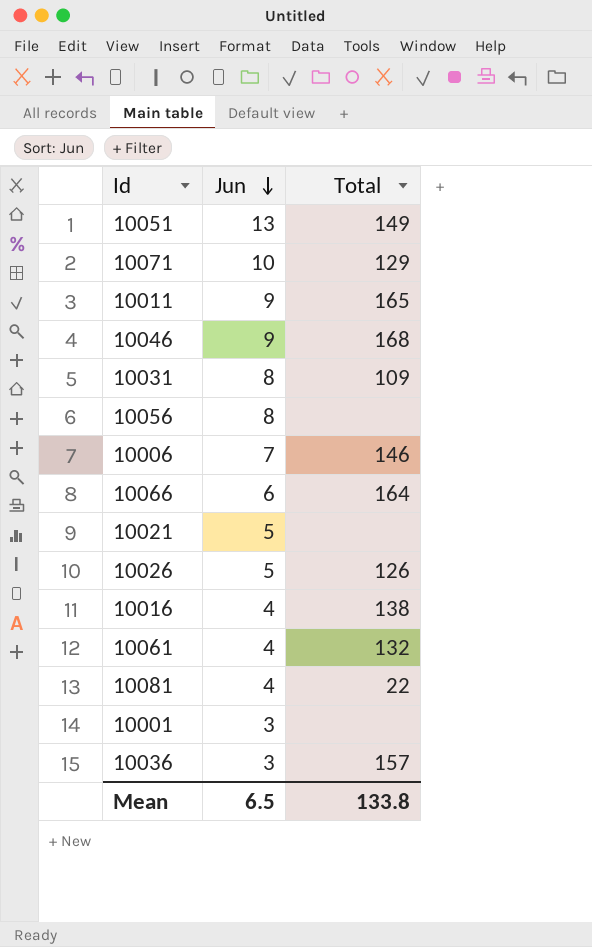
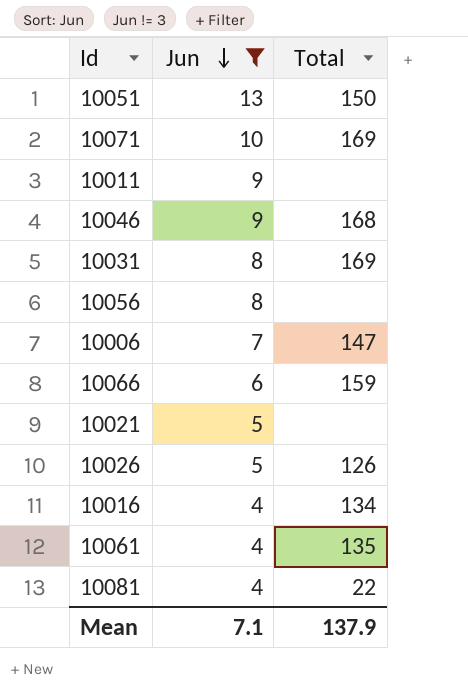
filter: none -> Jun != 3
10051 | Total: 149 -> 150
10071 | Total: 129 -> 169
10011 | Total: 165 -> none
10031 | Total: 109 -> 169
10006 | Total: 146 -> 147
10066 | Total: 164 -> 159
10016 | Total: 138 -> 134
10061 | Total: 132 -> 135
Mean | Jun: 6.5 -> 7.1
Mean | Total: 133.8 -> 137.9

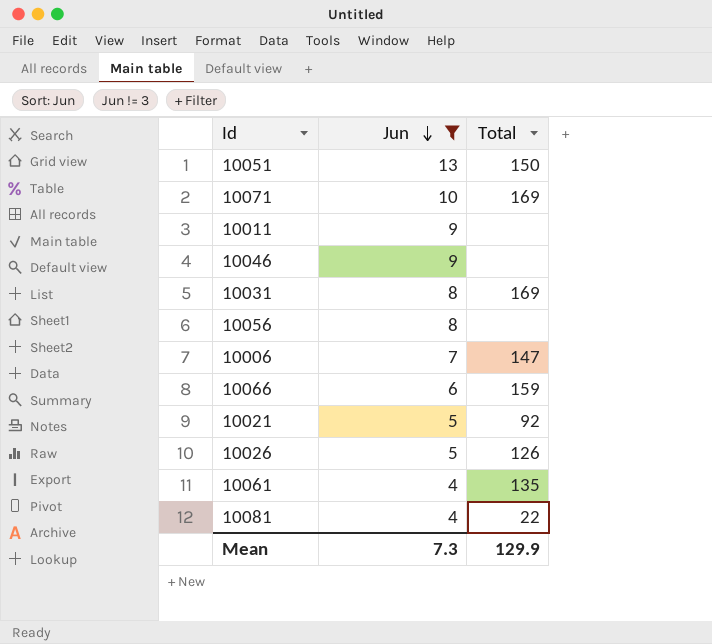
row 10016: 4 | 134 -> none
10046 | Total: 168 -> none
10021 | Total: none -> 92
Mean | Jun: 7.1 -> 7.3
Mean | Total: 137.9 -> 129.9

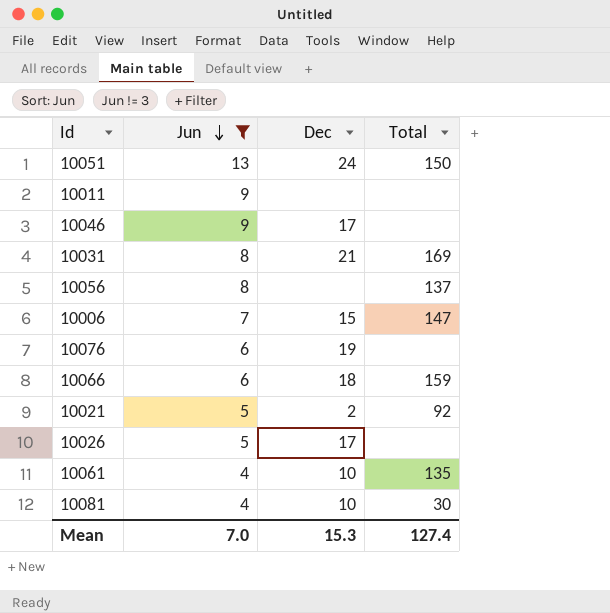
column Dec | position: none -> 3
row 10071: 10 | 169 -> none
10056 | Total: none -> 137
row 10076: none -> 6 | 19 | none
10026 | Total: 126 -> none
10081 | Total: 22 -> 30
Mean | Jun: 7.3 -> 7.0
Mean | Total: 129.9 -> 127.4

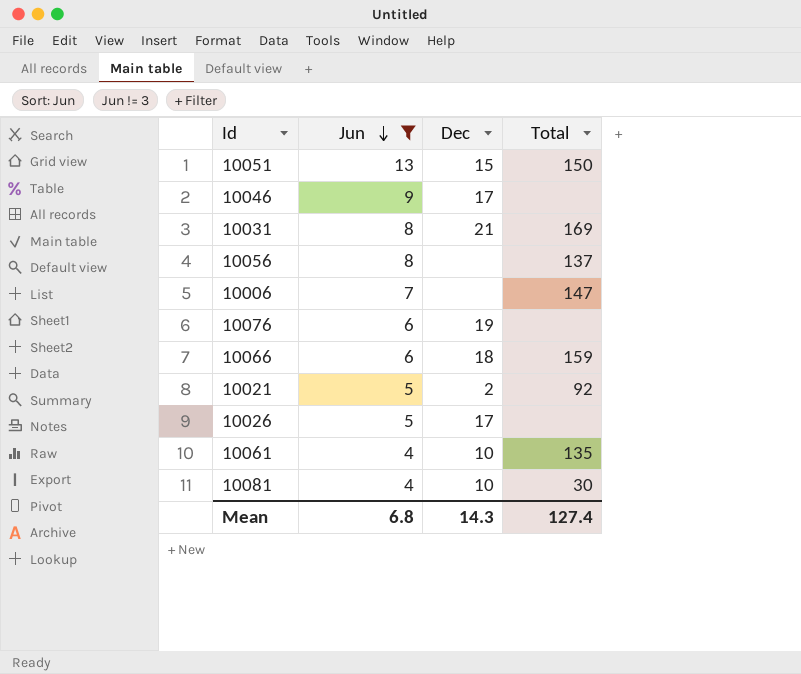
row 10011: 9 | none | none -> none
10051 | Dec: 24 -> 15
10006 | Dec: 15 -> none
Mean | Jun: 7.0 -> 6.8
Mean | Dec: 15.3 -> 14.3

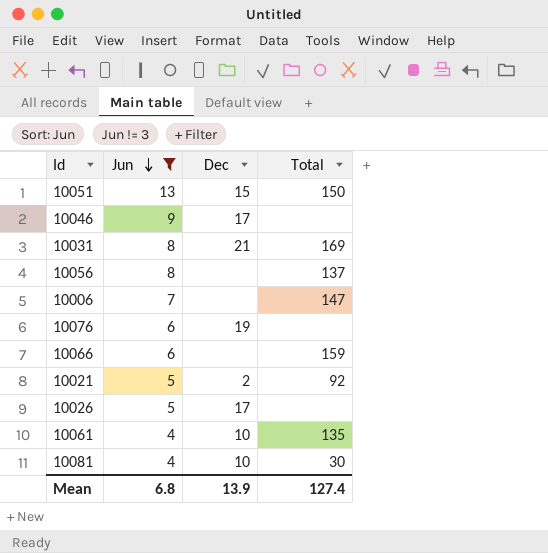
10066 | Dec: 18 -> none
Mean | Dec: 14.3 -> 13.9

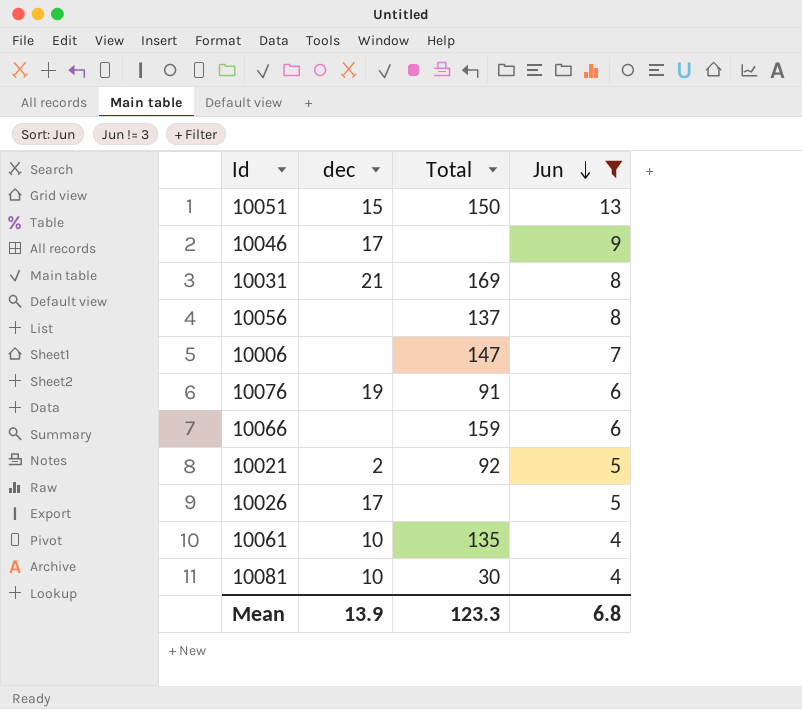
column name: Dec -> dec
column Jun | position: 2 -> 4
10076 | Total: none -> 91
Mean | Total: 127.4 -> 123.3

